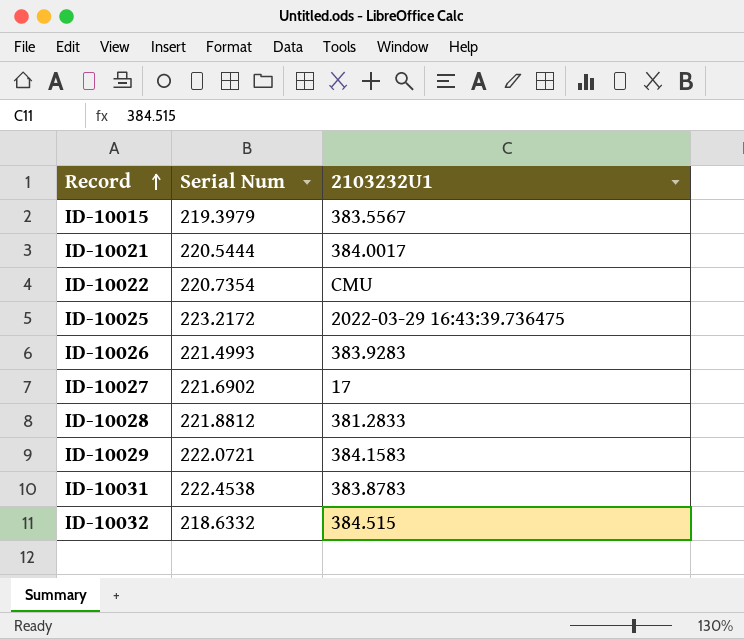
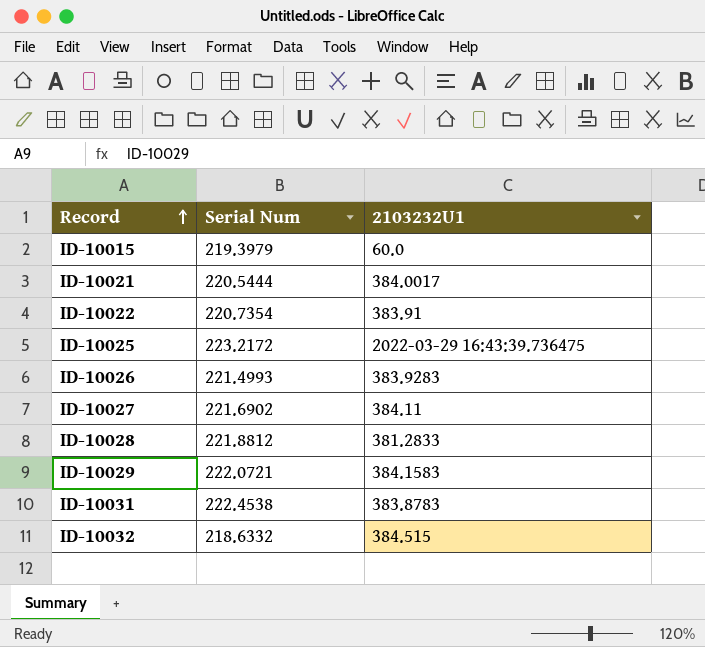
ID-10015 | 2103232U1: 383.5567 -> 60.0
ID-10022 | 2103232U1: CMU -> 383.91
ID-10027 | 2103232U1: 17 -> 384.11

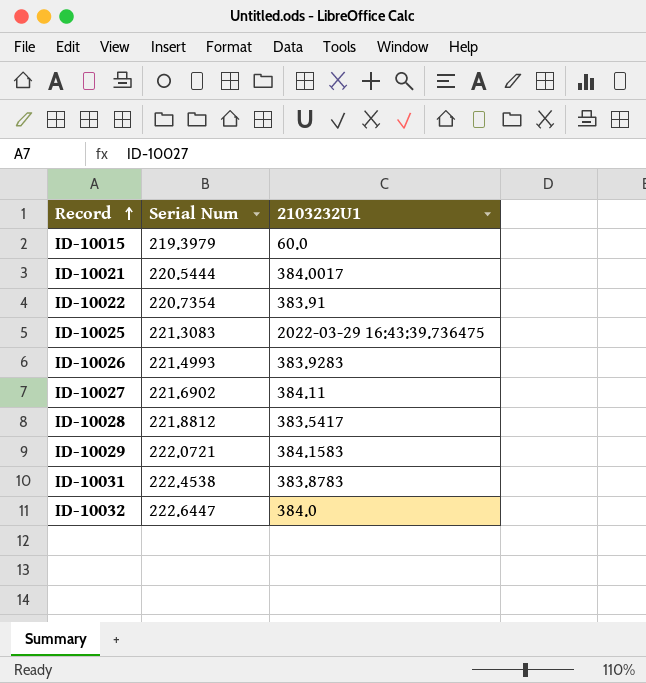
ID-10025 | Serial Num: 223.2172 -> 221.3083
ID-10028 | 2103232U1: 381.2833 -> 383.5417
ID-10032 | Serial Num: 218.6332 -> 222.6447
ID-10032 | 2103232U1: 384.515 -> 384.0

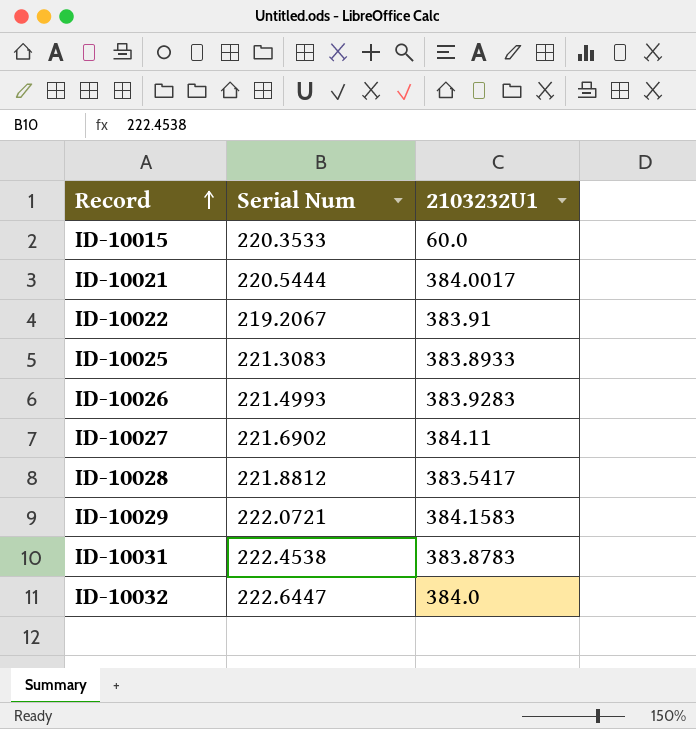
ID-10015 | Serial Num: 219.3979 -> 220.3533
ID-10022 | Serial Num: 220.7354 -> 219.2067
ID-10025 | 2103232U1: 2022-03-29 16:43:39.736475 -> 383.8933

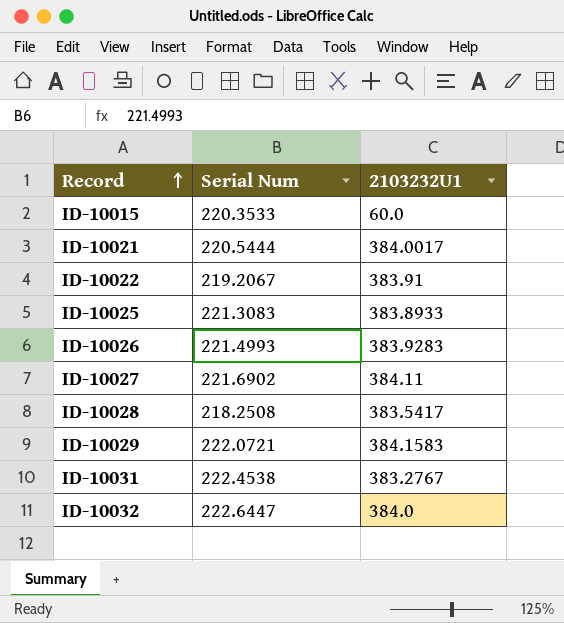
ID-10028 | Serial Num: 221.8812 -> 218.2508
ID-10031 | 2103232U1: 383.8783 -> 383.2767

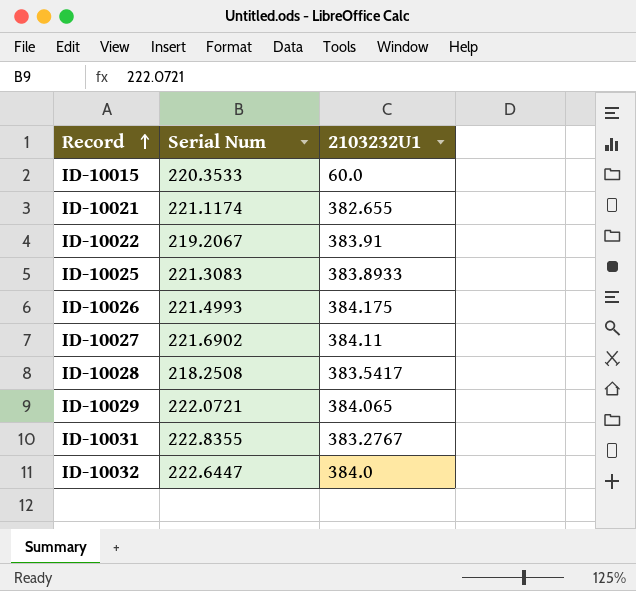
ID-10021 | Serial Num: 220.5444 -> 221.1174
ID-10021 | 2103232U1: 384.0017 -> 382.655
ID-10026 | 2103232U1: 383.9283 -> 384.175
ID-10029 | 2103232U1: 384.1583 -> 384.065
ID-10031 | Serial Num: 222.4538 -> 222.8355

